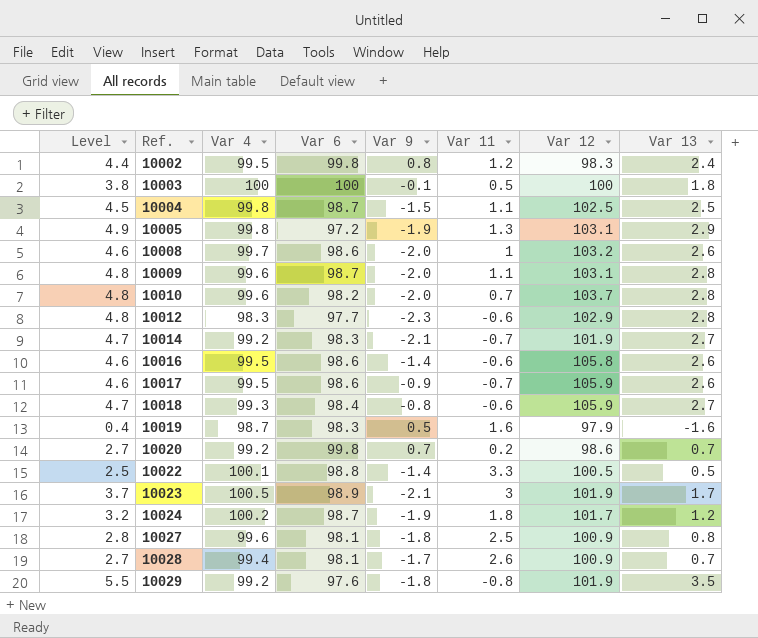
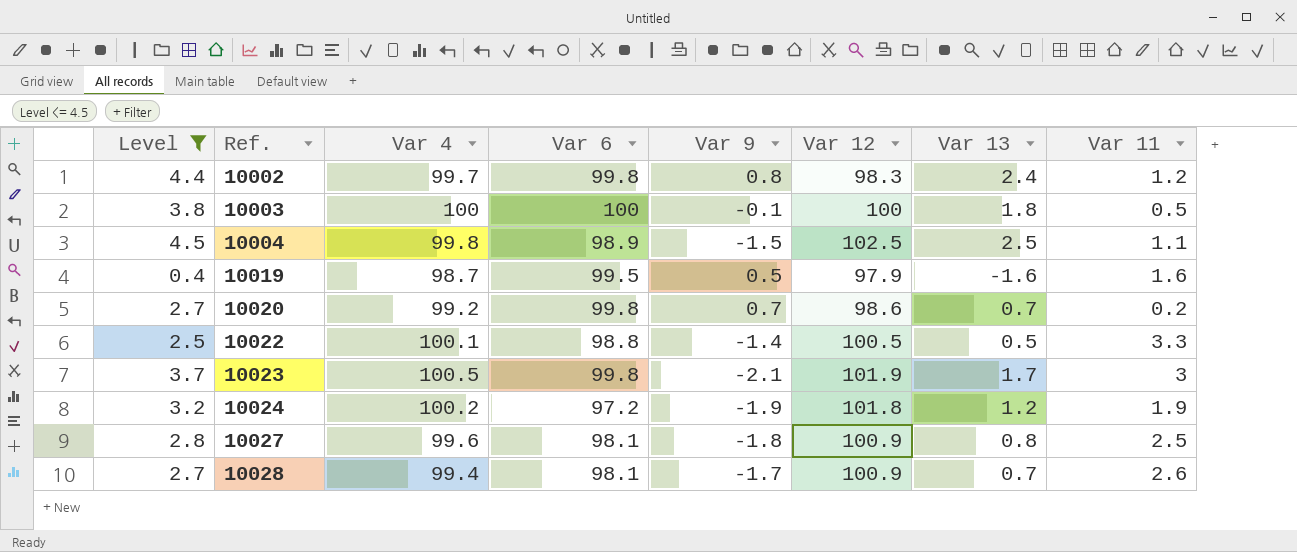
filter: none -> Level <= 4.5
column Var 11 | position: 6 -> 8
10002 | Var 4: 99.5 -> 99.7
10004 | Var 6: 98.7 -> 98.9
10019 | Var 6: 98.3 -> 99.5
10023 | Var 6: 98.9 -> 99.8
10024 | Var 6: 98.7 -> 97.2
10024 | Var 12: 101.7 -> 101.8
10024 | Var 11: 1.8 -> 1.9

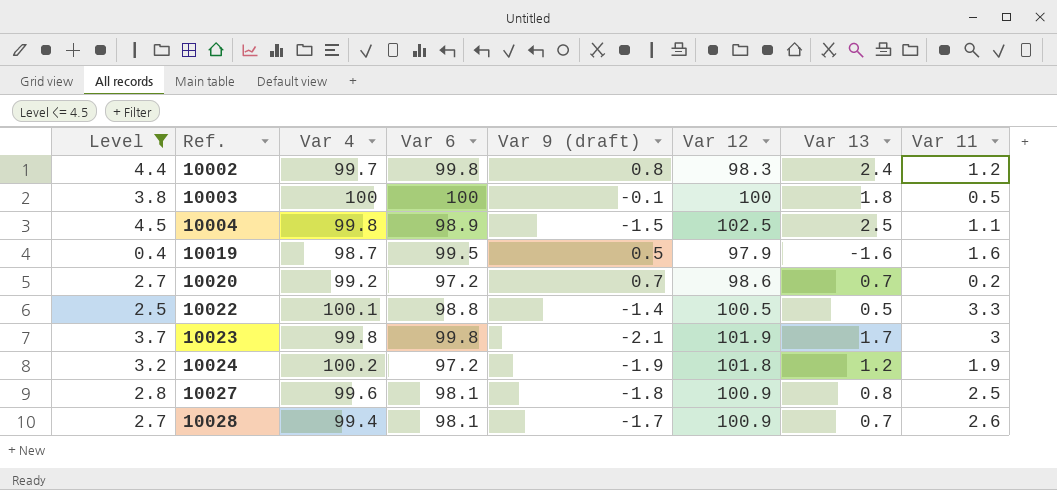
column name: Var 9 -> Var 9 (draft)
10020 | Var 6: 99.8 -> 97.2
10023 | Var 4: 100.5 -> 99.8

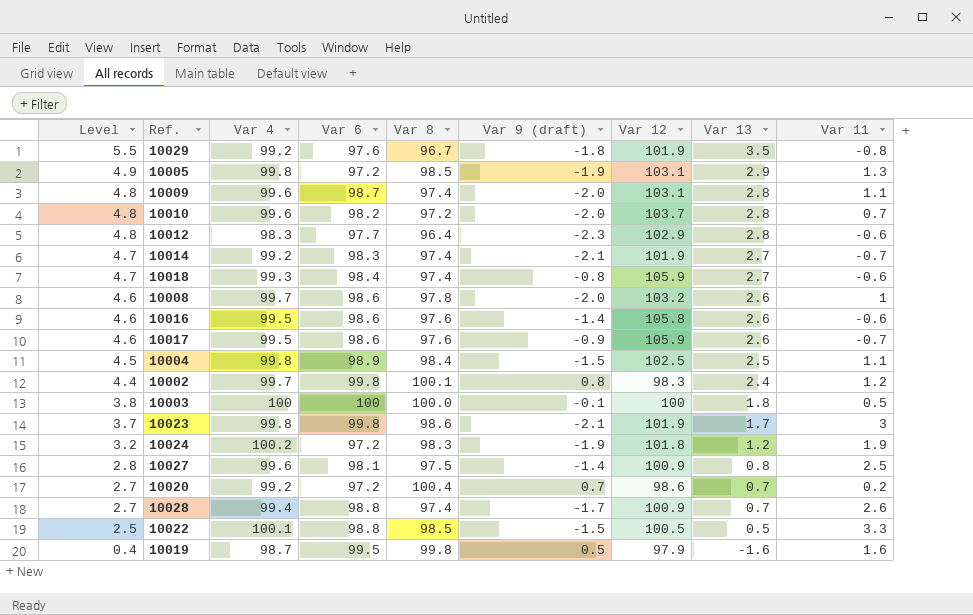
filter: Level <= 4.5 -> none
row order: Ref. ascending -> Level descending
column Var 8 | position: none -> 5
10027 | Var 9 (draft): -1.8 -> -1.4
10028 | Var 6: 98.1 -> 98.8
10022 | Var 9 (draft): -1.4 -> -1.5

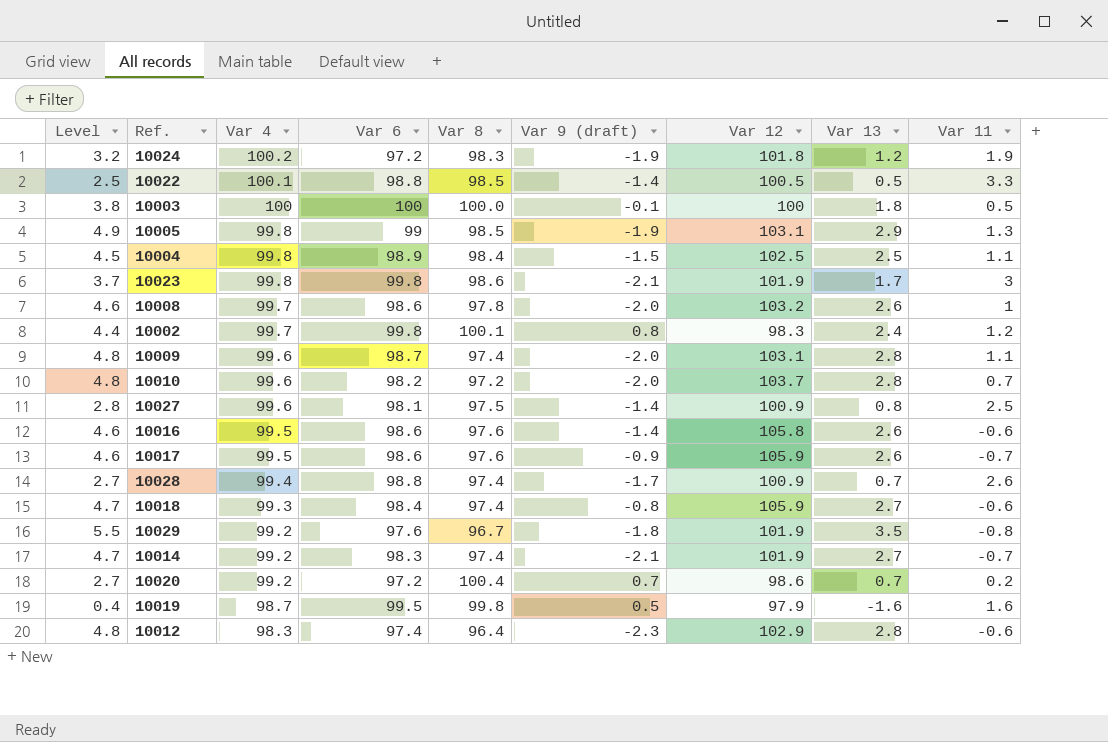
row order: Level descending -> Var 4 descending
10022 | Var 9 (draft): -1.5 -> -1.4
10005 | Var 6: 97.2 -> 99
10012 | Var 6: 97.7 -> 97.4

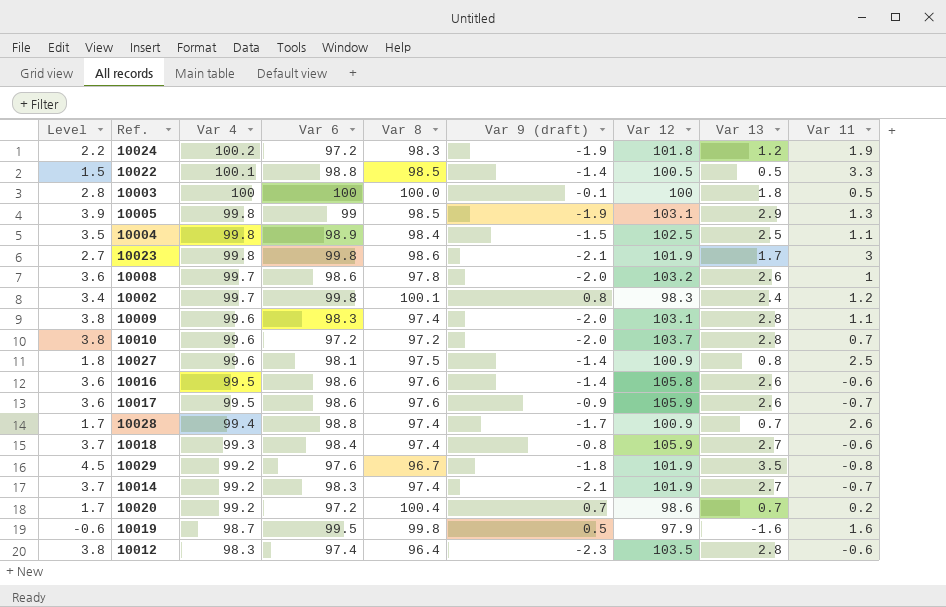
column Level | formula: [Var 13] + 2 -> [Var 13] + 1
10009 | Var 6: 98.7 -> 98.3
10010 | Var 6: 98.2 -> 97.2
10012 | Var 12: 102.9 -> 103.5

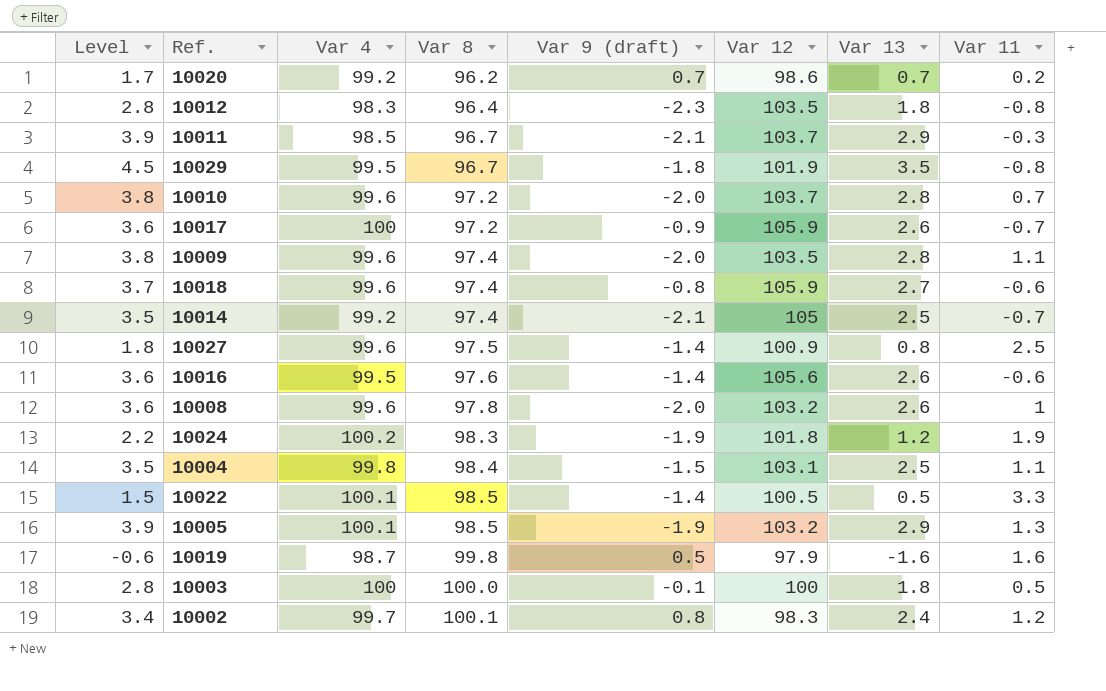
row order: Var 4 descending -> Var 8 ascending
column Var 6 | position: 4 -> none
row 10023: 2.7 | 99.8 | 99.8 | 98.6 | -2.1 | 101.9 | 1.7 | 3 -> none
row 10028: 1.7 | 99.4 | 98.8 | 97.4 | -1.7 | 100.9 | 0.7 | 2.6 -> none
10020 | Var 8: 100.4 -> 96.2
10012 | Level: 3.8 -> 2.8
10012 | Var 13: 2.8 -> 1.8
10012 | Var 11: -0.6 -> -0.8
row 10011: none -> 3.9 | 98.5 | 96.7 | -2.1 | 103.7 | 2.9 | -0.3
10029 | Var 4: 99.2 -> 99.5
10017 | Var 4: 99.5 -> 100
10017 | Var 8: 97.6 -> 97.2
10009 | Var 12: 103.1 -> 103.5
10018 | Var 4: 99.3 -> 99.6
10014 | Level: 3.7 -> 3.5
10014 | Var 12: 101.9 -> 105
10014 | Var 13: 2.7 -> 2.5
10016 | Var 12: 105.8 -> 105.6
10008 | Var 4: 99.7 -> 99.6
10004 | Var 12: 102.5 -> 103.1
10005 | Var 4: 99.8 -> 100.1
10005 | Var 12: 103.1 -> 103.2

